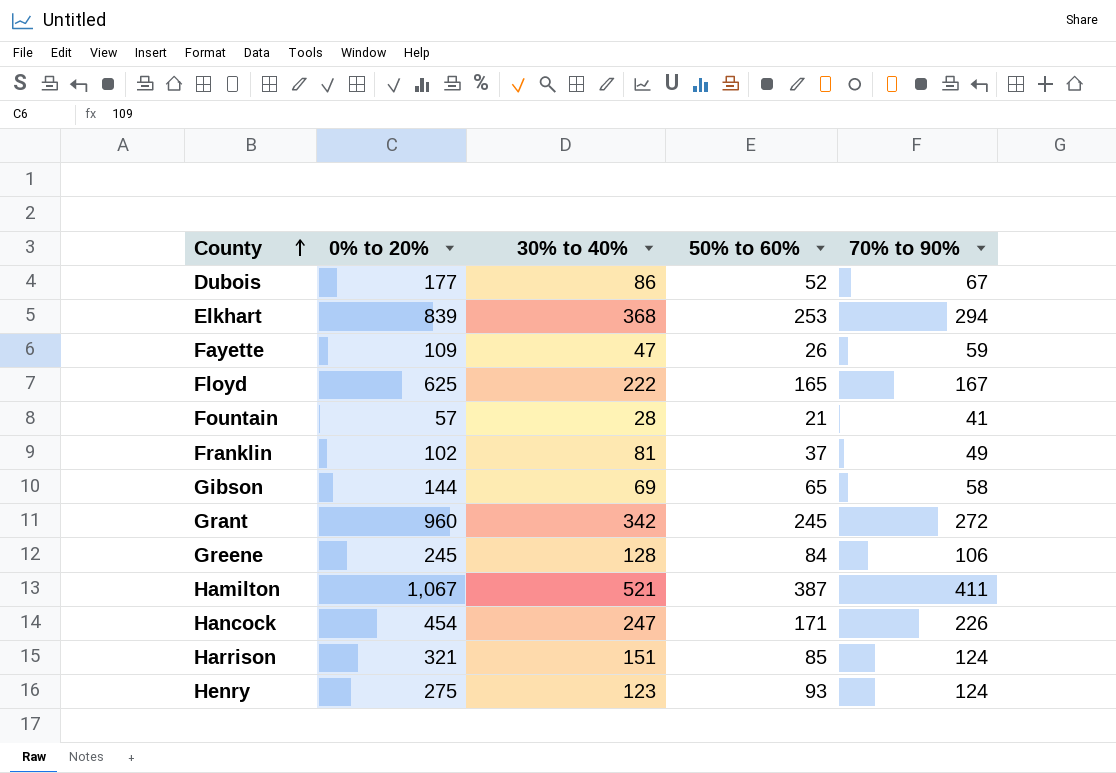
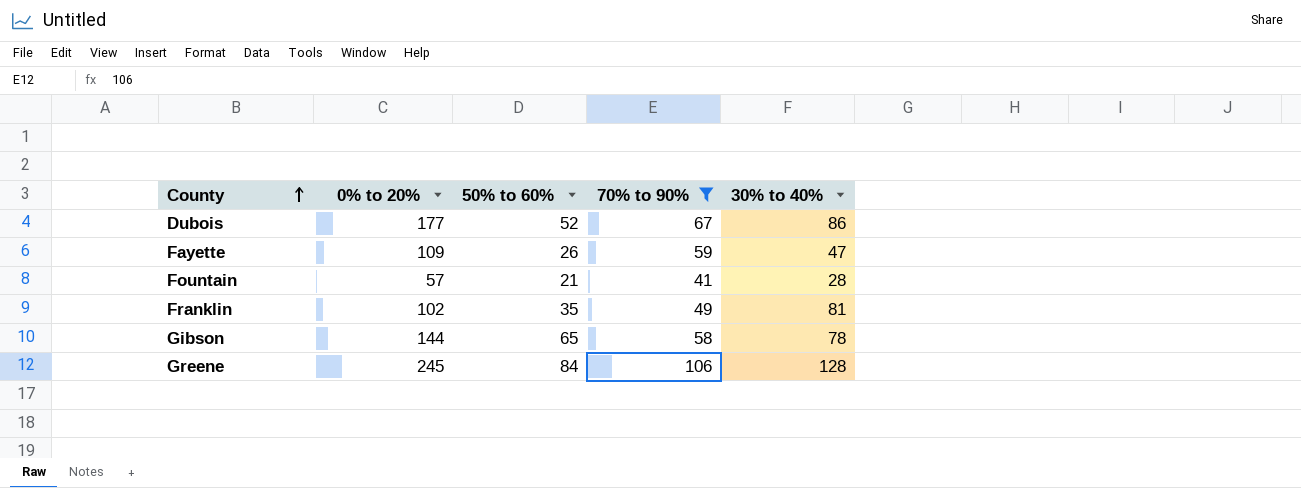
filter: none -> 70% to 90% <= 106
column 30% to 40% | position: 3 -> 5
Franklin | 50% to 60%: 37 -> 35
Gibson | 30% to 40%: 69 -> 78

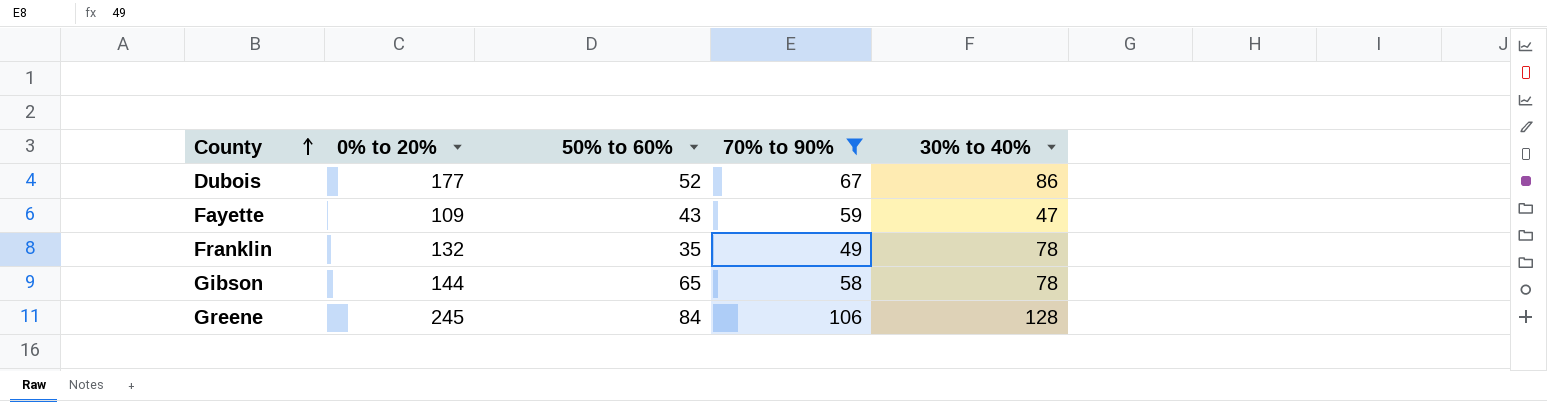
row Fountain: 57 | 21 | 41 | 28 -> none
Fayette | 50% to 60%: 26 -> 43
Franklin | 0% to 20%: 102 -> 132
Franklin | 30% to 40%: 81 -> 78

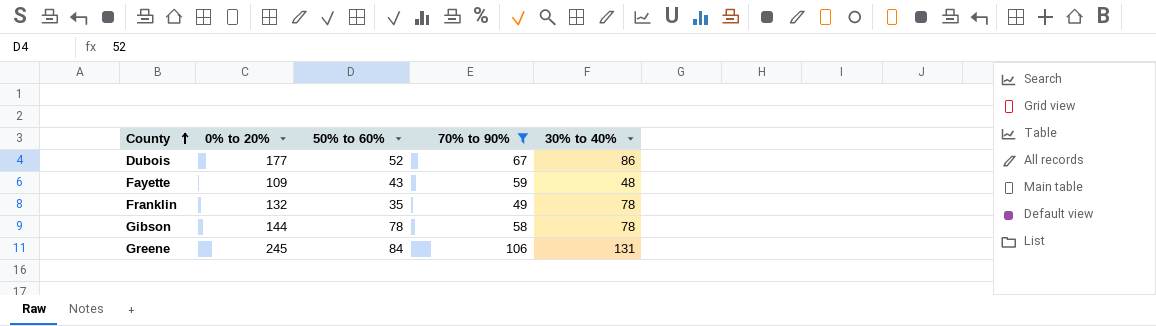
Fayette | 30% to 40%: 47 -> 48
Gibson | 50% to 60%: 65 -> 78
Greene | 30% to 40%: 128 -> 131

